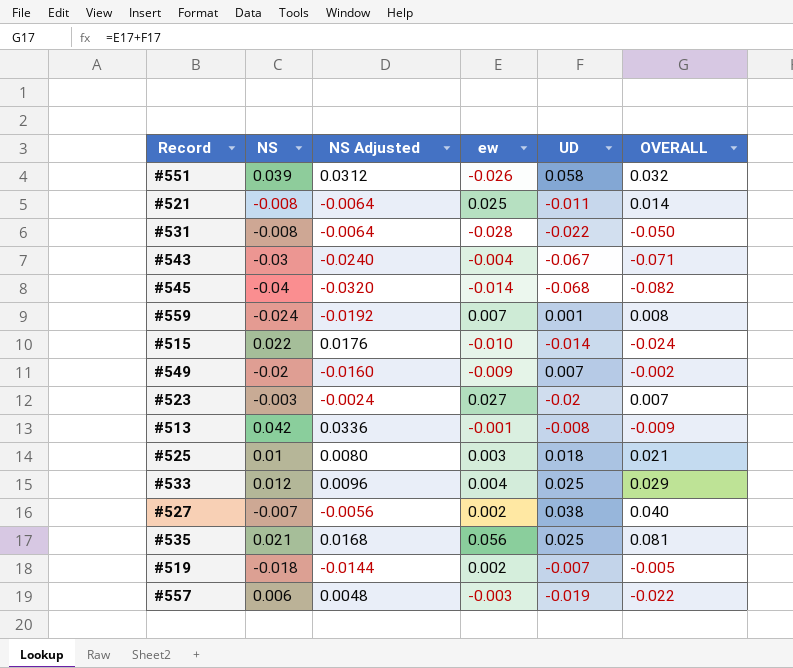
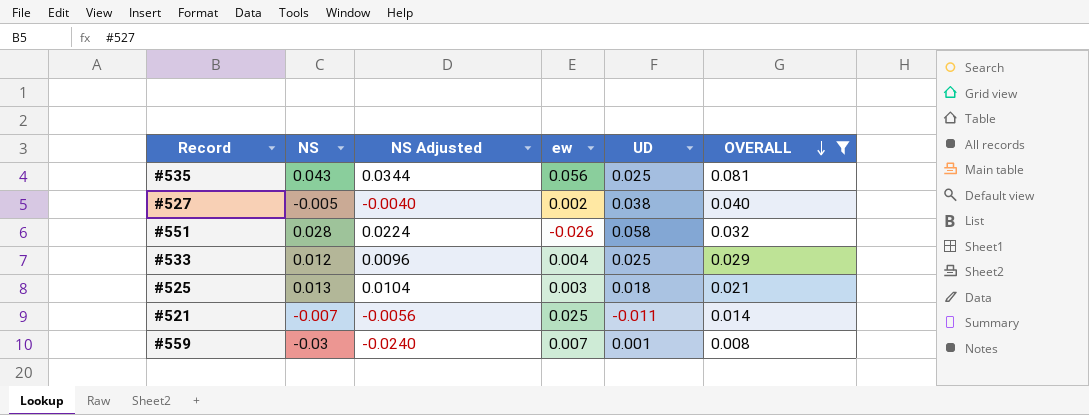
filter: none -> OVERALL >= 0.008
row order: none -> OVERALL descending
#535 | NS: 0.021 -> 0.043
#535 | NS Adjusted: 0.0168 -> 0.0344
#527 | NS: -0.007 -> -0.005
#527 | NS Adjusted: -0.0056 -> -0.0040
#551 | NS: 0.039 -> 0.028
#551 | NS Adjusted: 0.0312 -> 0.0224
#525 | NS: 0.01 -> 0.013
#525 | NS Adjusted: 0.0080 -> 0.0104
#521 | NS: -0.008 -> -0.007
#521 | NS Adjusted: -0.0064 -> -0.0056
#559 | NS: -0.024 -> -0.03
#559 | NS Adjusted: -0.0192 -> -0.0240

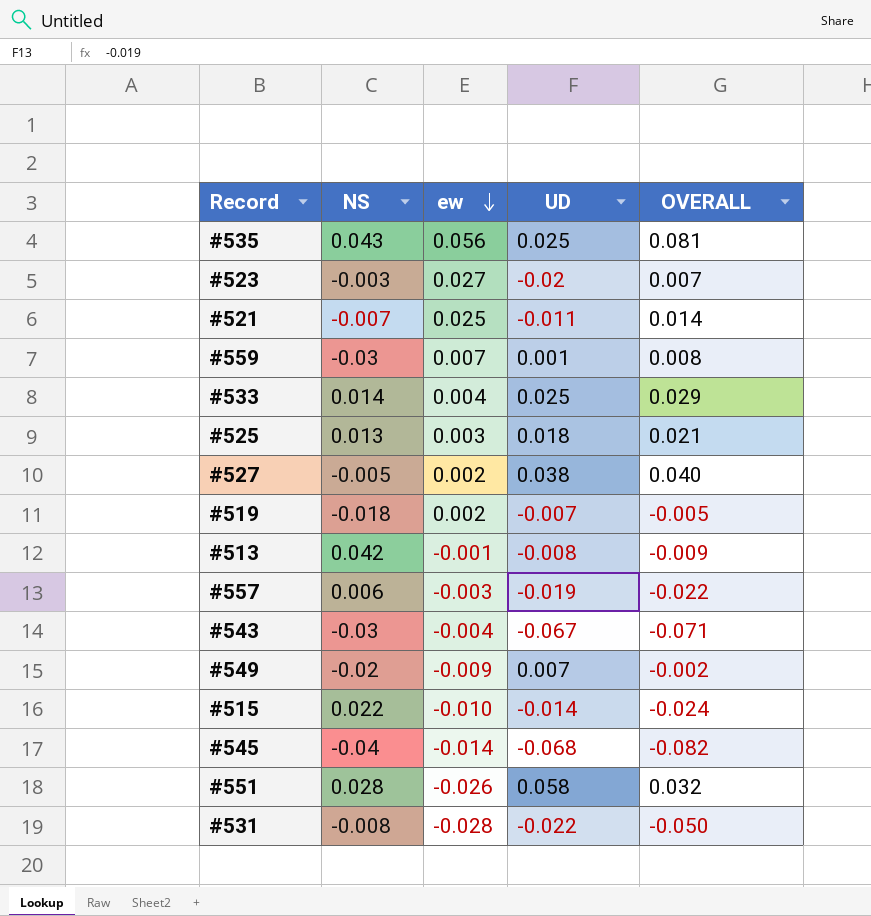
filter: OVERALL >= 0.008 -> none
row order: OVERALL descending -> ew descending
column NS Adjusted | formula: [NS] * 0.8 -> none
#533 | NS: 0.012 -> 0.014

